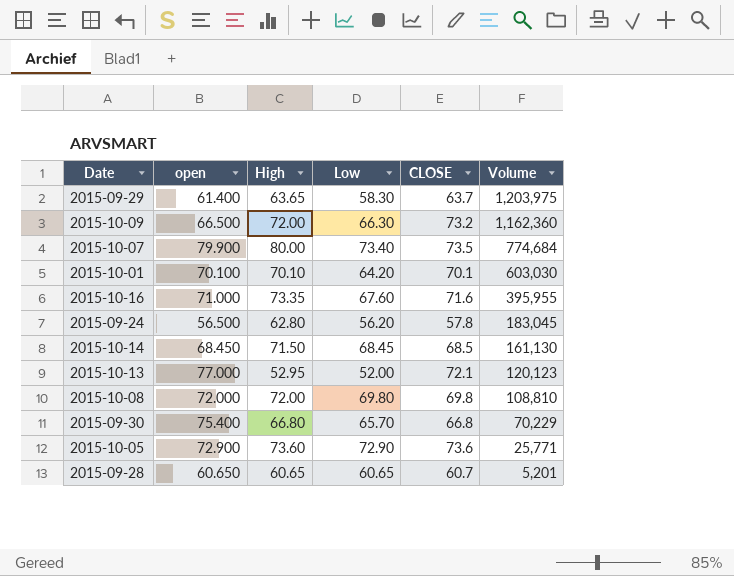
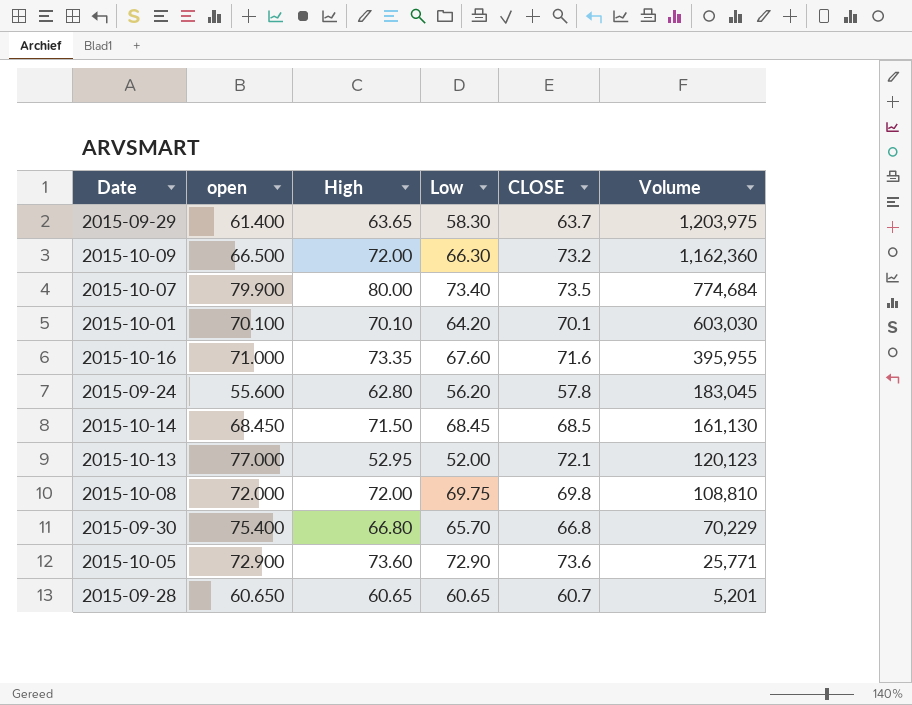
2015-09-24 | open: 56.500 -> 55.600
2015-10-08 | Low: 69.80 -> 69.75

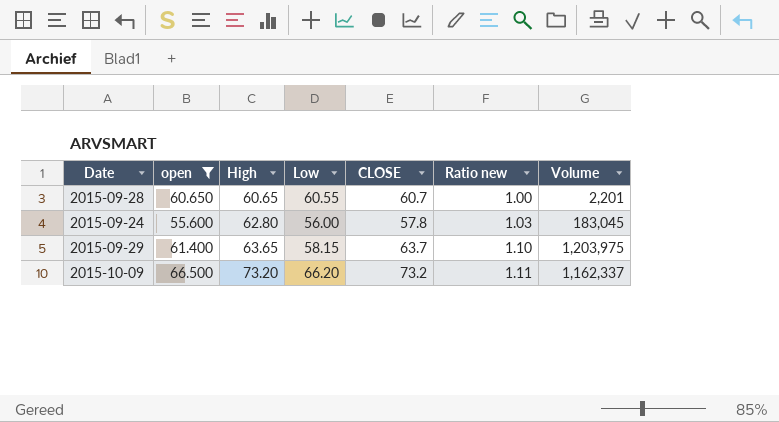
filter: none -> open <= 66.500
row order: Volume descending -> High ascending
column Ratio new | formula: none -> [CLOSE] / [Low]
2015-09-28 | Low: 60.65 -> 60.55
2015-09-28 | Volume: 5,201 -> 2,201
2015-09-24 | Low: 56.20 -> 56.00
2015-09-29 | Low: 58.30 -> 58.15
2015-10-09 | High: 72.00 -> 73.20
2015-10-09 | Low: 66.30 -> 66.20
2015-10-09 | Volume: 1,162,360 -> 1,162,337

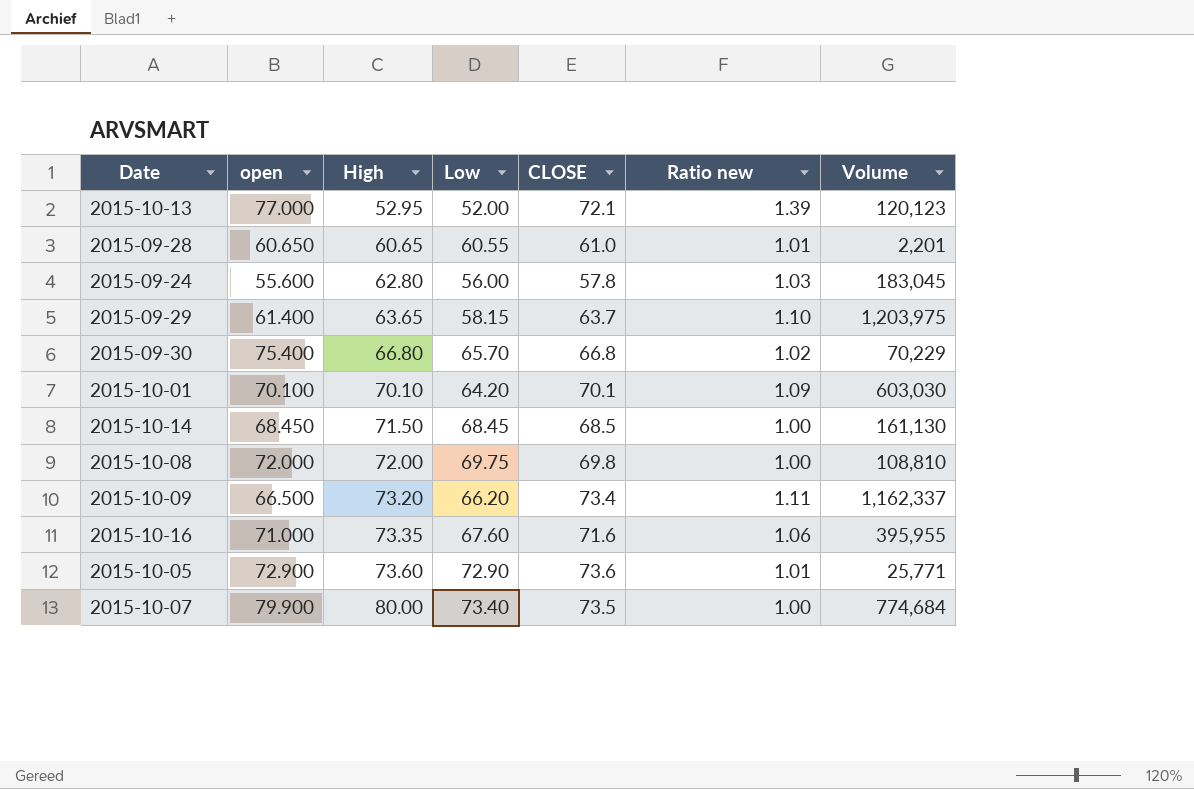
filter: open <= 66.500 -> none
2015-09-28 | CLOSE: 60.7 -> 61.0
2015-09-28 | Ratio new: 1.00 -> 1.01
2015-10-09 | CLOSE: 73.2 -> 73.4

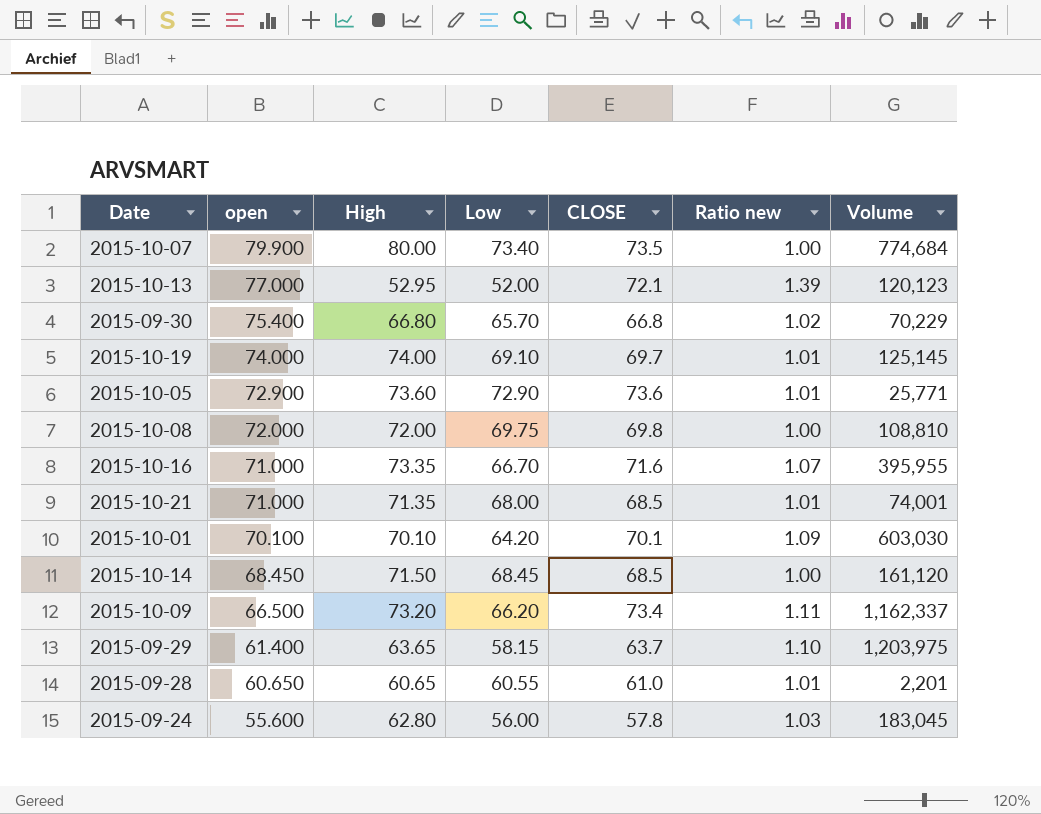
row order: High ascending -> open descending
row 2015-10-19: none -> 74.000 | 74.00 | 69.10 | 69.7 | 1.01 | 125,145
2015-10-16 | Low: 67.60 -> 66.70
2015-10-16 | Ratio new: 1.06 -> 1.07
row 2015-10-21: none -> 71.000 | 71.35 | 68.00 | 68.5 | 1.01 | 74,001
2015-10-14 | Volume: 161,130 -> 161,120

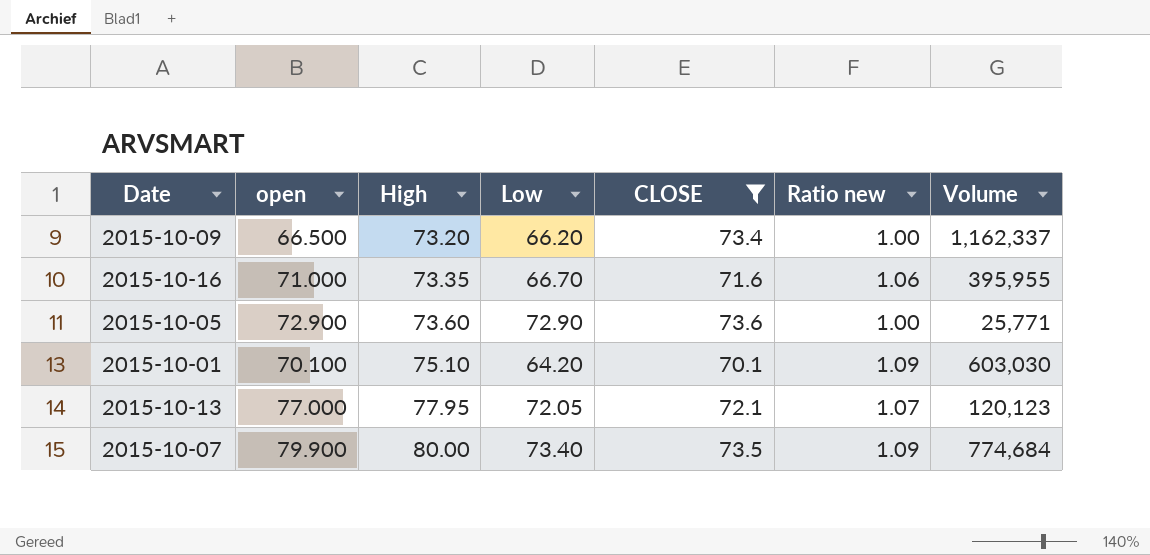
filter: none -> CLOSE >= 70.1
row order: open descending -> High ascending
column Ratio new | formula: [CLOSE] / [Low] -> [open] / [Low]
2015-10-01 | High: 70.10 -> 75.10
2015-10-13 | High: 52.95 -> 77.95
2015-10-13 | Low: 52.00 -> 72.05

